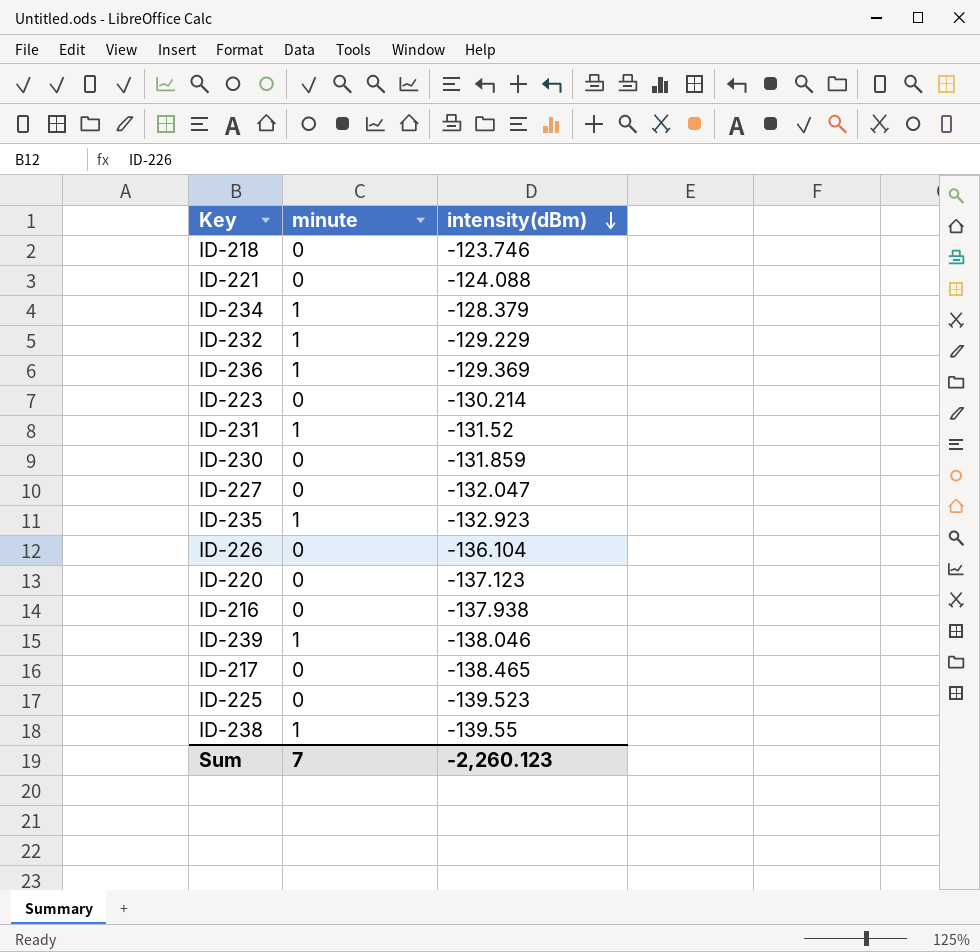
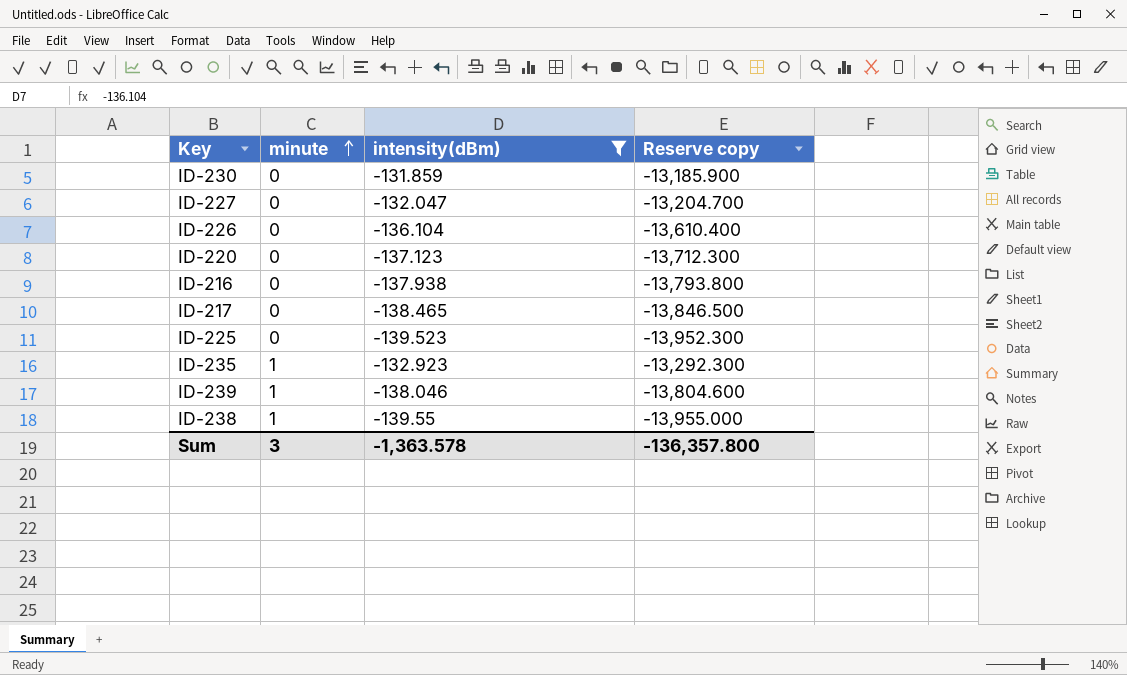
filter: none -> intensity(dBm) <= -131.859
row order: intensity(dBm) descending -> minute ascending
column Reserve copy | formula: none -> [intensity(dBm)] * 100
Sum | minute: 7 -> 3
Sum | intensity(dBm): -2,260.123 -> -1,363.578

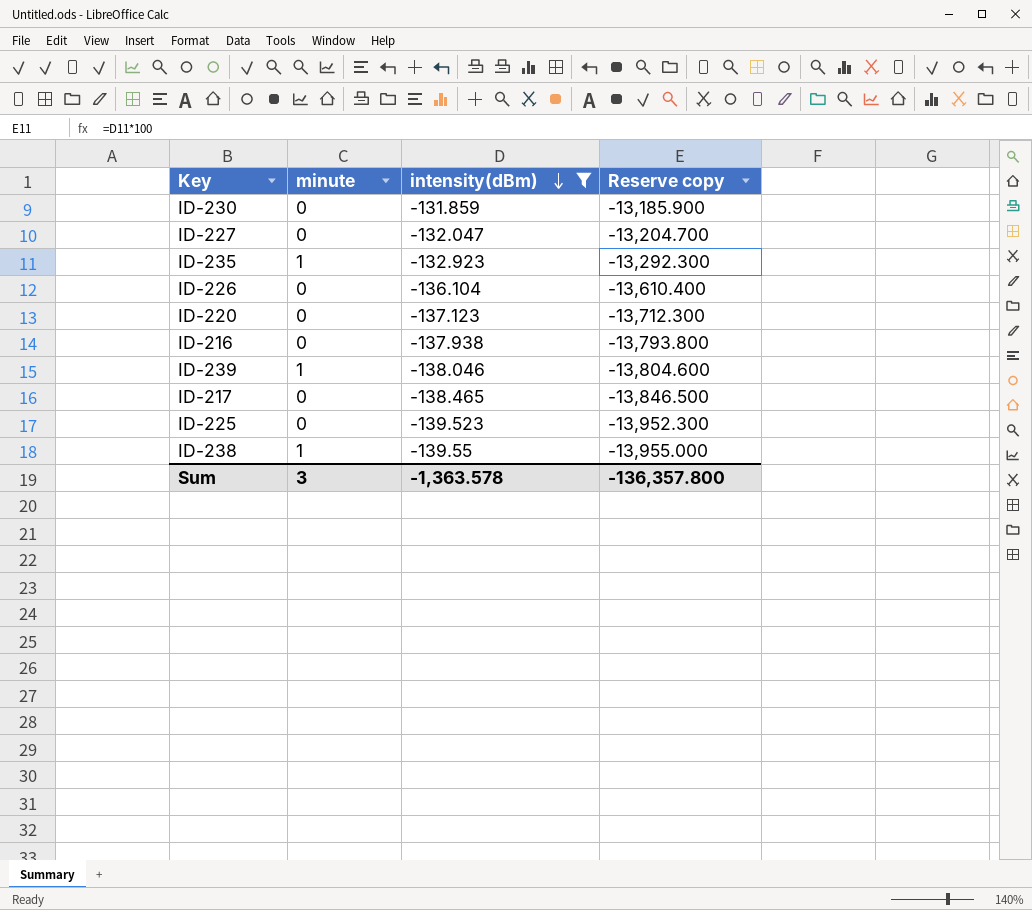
row order: minute ascending -> intensity(dBm) descending

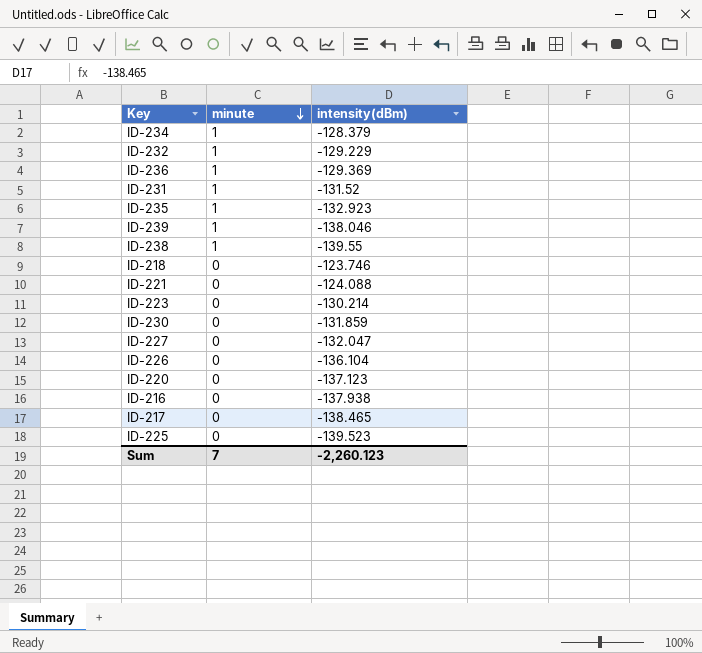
filter: intensity(dBm) <= -131.859 -> none
row order: intensity(dBm) descending -> minute descending
column Reserve copy | formula: [intensity(dBm)] * 100 -> none
Sum | minute: 3 -> 7
Sum | intensity(dBm): -1,363.578 -> -2,260.123

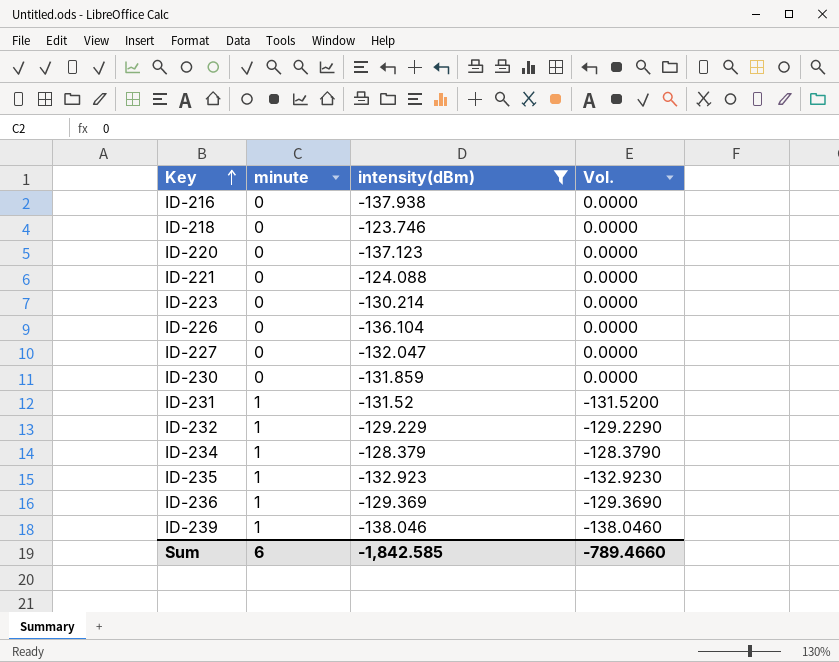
filter: none -> intensity(dBm) >= -138.046
row order: minute descending -> Key ascending
column Vol. | formula: none -> [minute] * [intensity(dBm)]
Sum | minute: 7 -> 6
Sum | intensity(dBm): -2,260.123 -> -1,842.585

